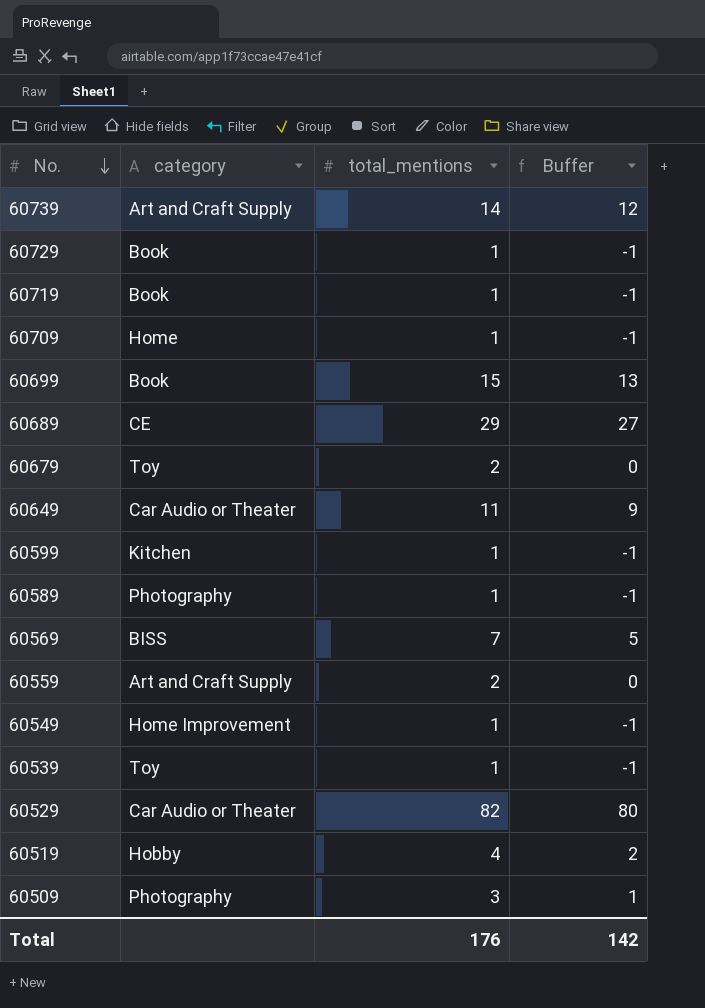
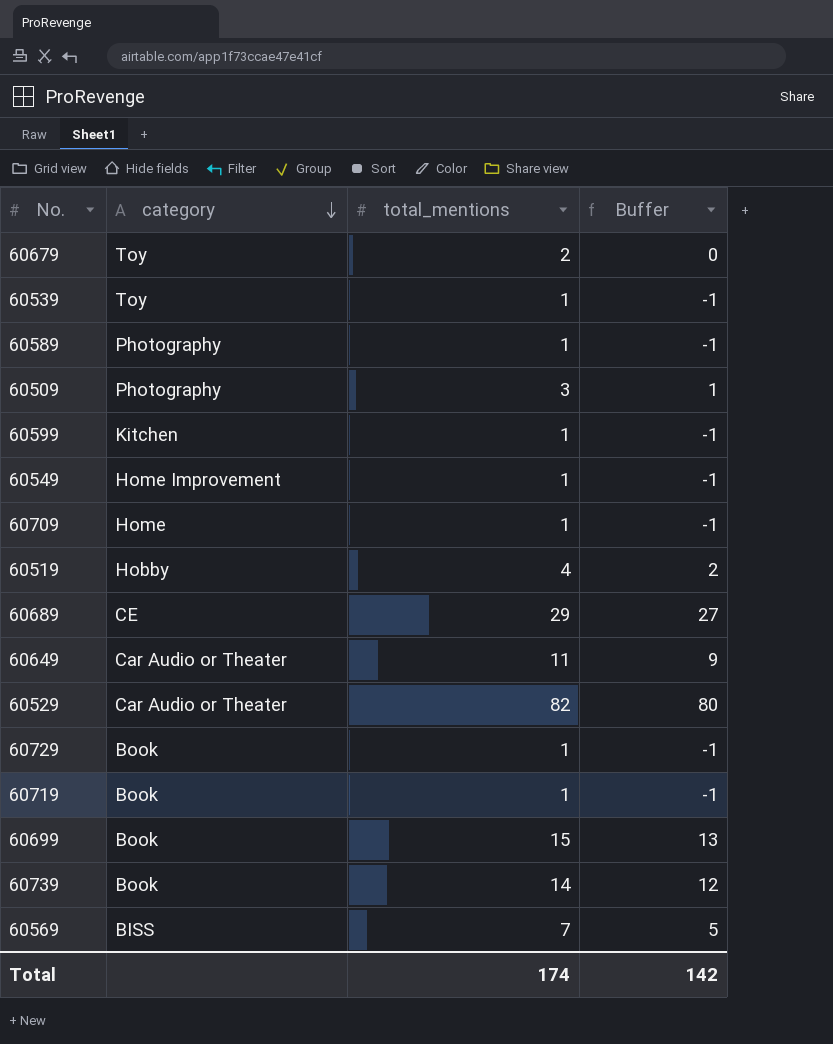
row order: No. descending -> category descending
row 60559: Art and Craft Supply | 2 | 0 -> none
60739 | category: Art and Craft Supply -> Book
Total | total_mentions: 176 -> 174

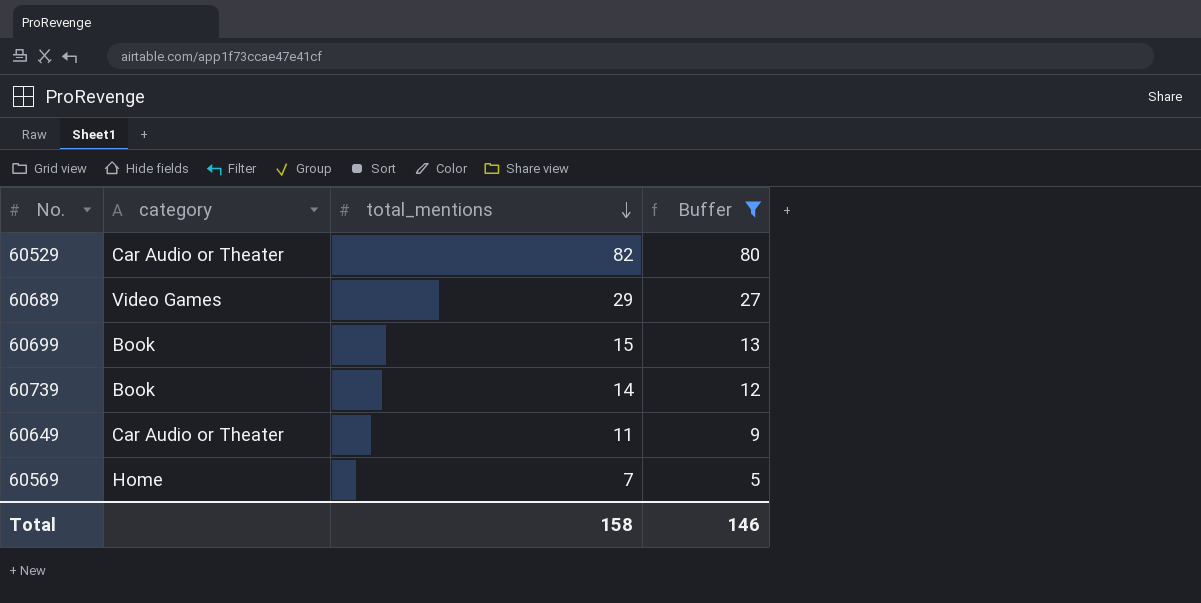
filter: none -> Buffer >= 5
row order: category descending -> total_mentions descending
60689 | category: CE -> Video Games
60569 | category: BISS -> Home
Total | total_mentions: 174 -> 158
Total | Buffer: 142 -> 146

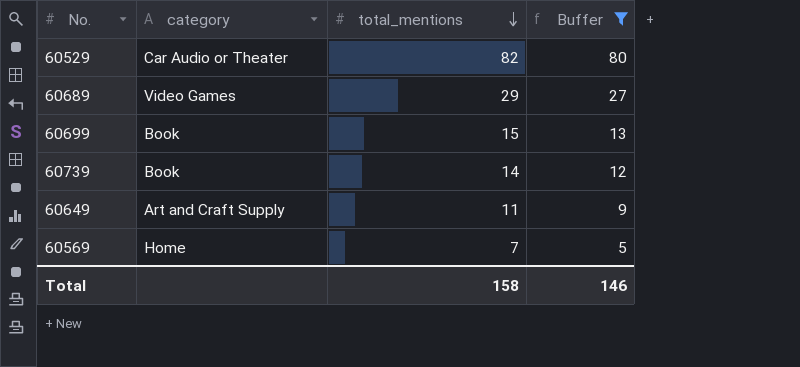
60649 | category: Car Audio or Theater -> Art and Craft Supply

